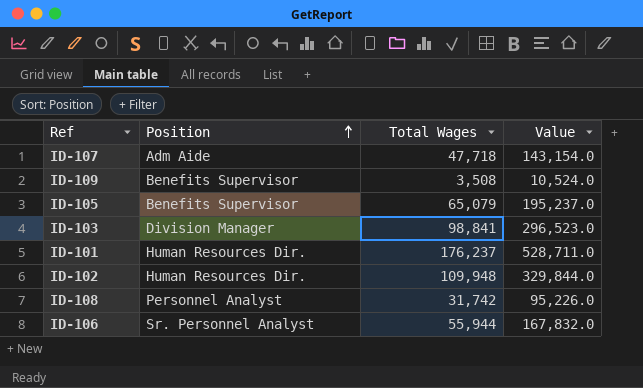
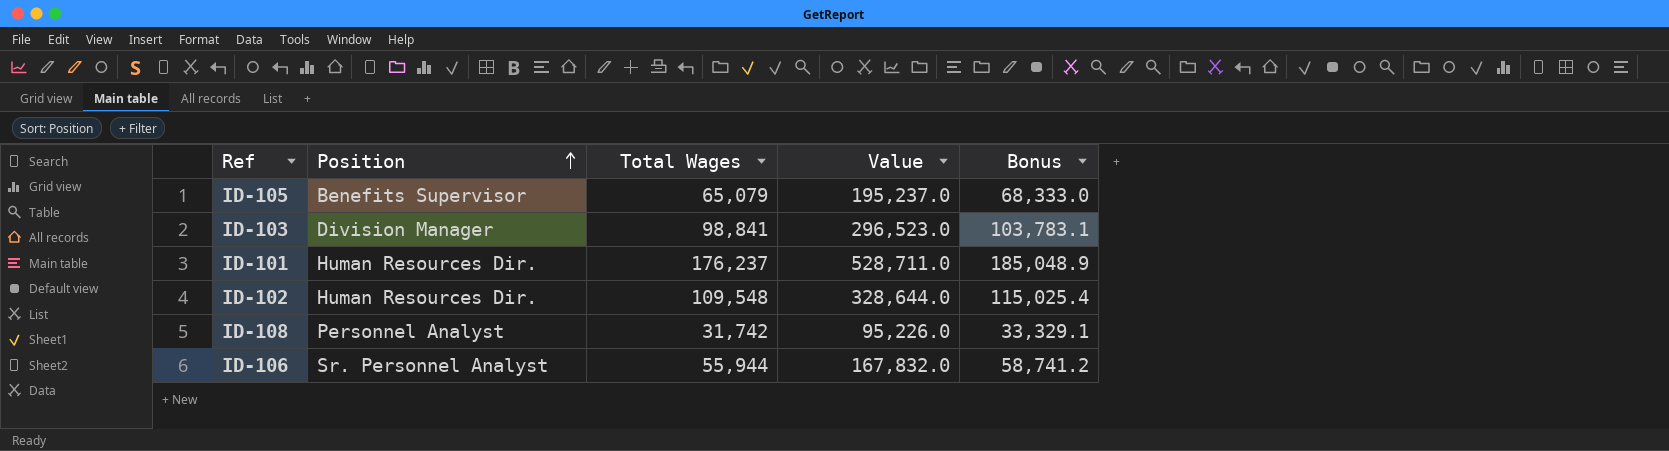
column Bonus | formula: none -> [Total Wages] * 1.05
row ID-107: Adm Aide | 47,718 | 143,154.0 -> none
row ID-109: Benefits Supervisor | 3,508 | 10,524.0 -> none
ID-102 | Total Wages: 109,948 -> 109,548
ID-102 | Value: 329,844.0 -> 328,644.0

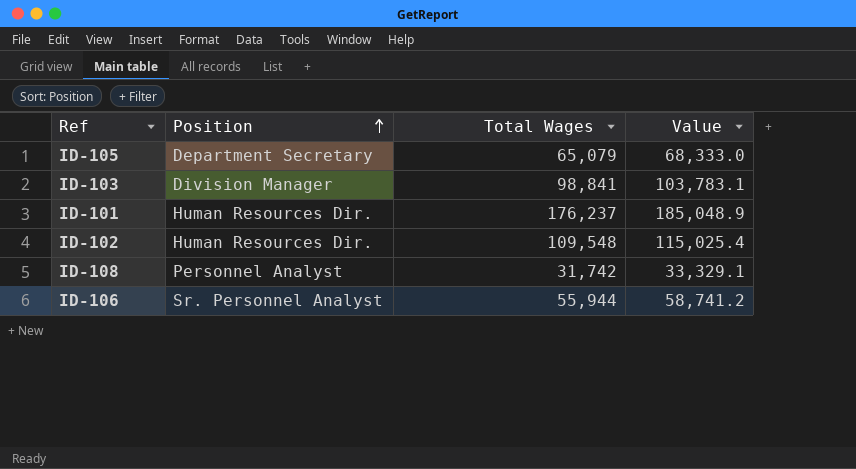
column Bonus | formula: [Total Wages] * 1.05 -> none
column Value | formula: [Total Wages] * 3 -> [Total Wages] * 1.05
ID-105 | Position: Benefits Supervisor -> Department Secretary

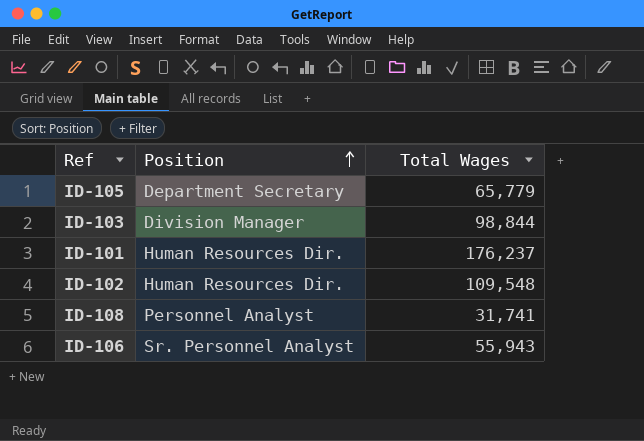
column Value | formula: [Total Wages] * 1.05 -> none
ID-105 | Total Wages: 65,079 -> 65,779
ID-103 | Total Wages: 98,841 -> 98,844
ID-108 | Total Wages: 31,742 -> 31,741
ID-106 | Total Wages: 55,944 -> 55,943

